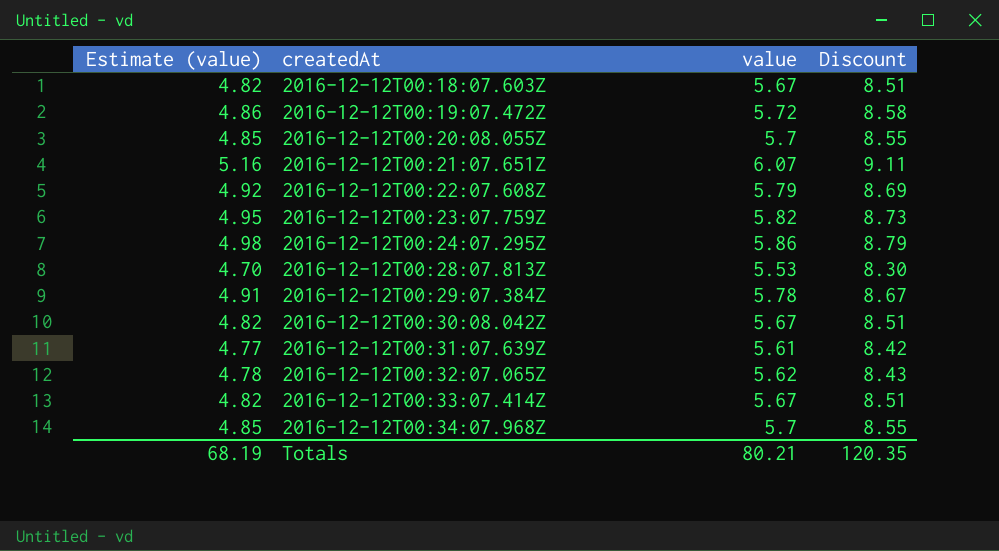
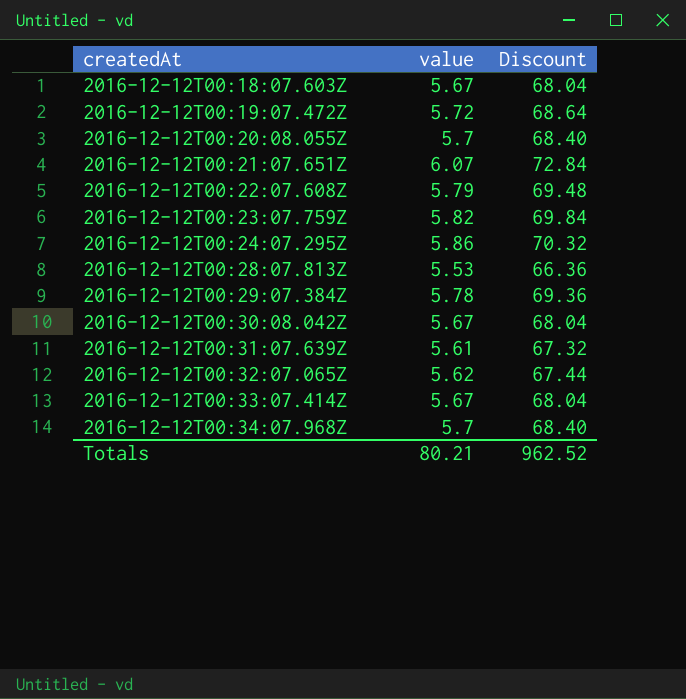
column Estimate (value) | formula: [value] * 0.85 -> none
column Discount | formula: [value] * 1.5 -> [value] * 12
Totals | Discount: 120.35 -> 962.52

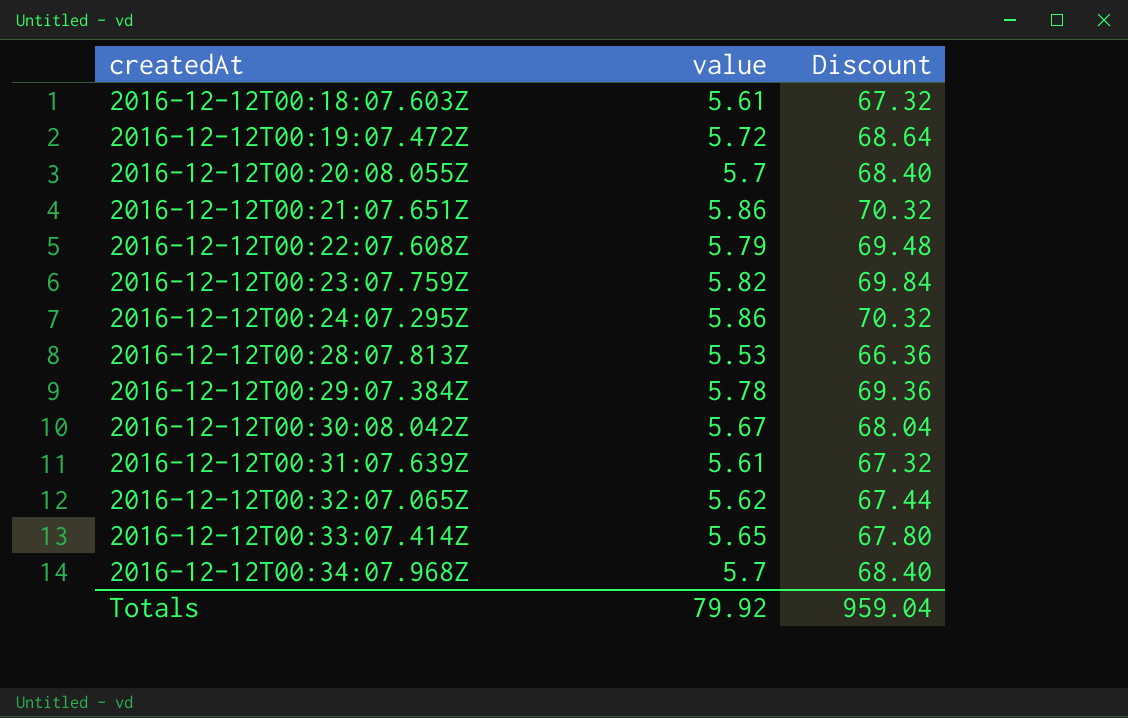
2016-12-12T00:18:07.603Z | value: 5.67 -> 5.61
2016-12-12T00:18:07.603Z | Discount: 68.04 -> 67.32
2016-12-12T00:21:07.651Z | value: 6.07 -> 5.86
2016-12-12T00:21:07.651Z | Discount: 72.84 -> 70.32
2016-12-12T00:33:07.414Z | value: 5.67 -> 5.65
2016-12-12T00:33:07.414Z | Discount: 68.04 -> 67.80
Totals | value: 80.21 -> 79.92
Totals | Discount: 962.52 -> 959.04

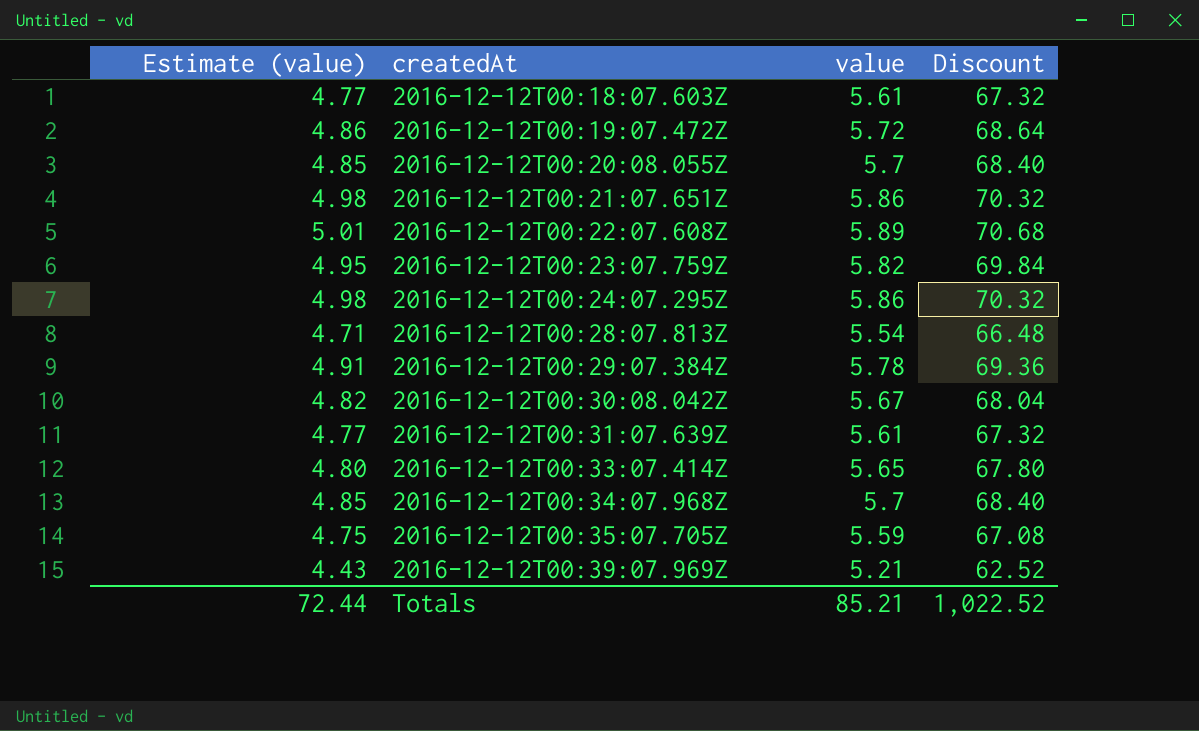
column Estimate (value) | formula: none -> [value] * 0.85
row 2016-12-12T00:32:07.065Z: 5.62 | 67.44 -> none
2016-12-12T00:22:07.608Z | value: 5.79 -> 5.89
2016-12-12T00:22:07.608Z | Discount: 69.48 -> 70.68
2016-12-12T00:28:07.813Z | value: 5.53 -> 5.54
2016-12-12T00:28:07.813Z | Discount: 66.36 -> 66.48
row 2016-12-12T00:35:07.705Z: none -> 4.75 | 5.59 | 67.08
row 2016-12-12T00:39:07.969Z: none -> 4.43 | 5.21 | 62.52
Totals | value: 79.92 -> 85.21
Totals | Discount: 959.04 -> 1,022.52

